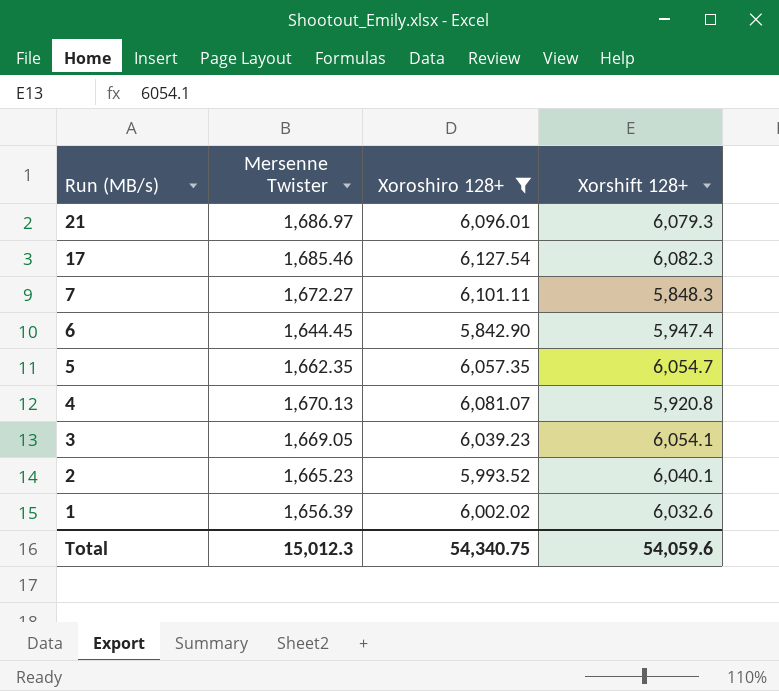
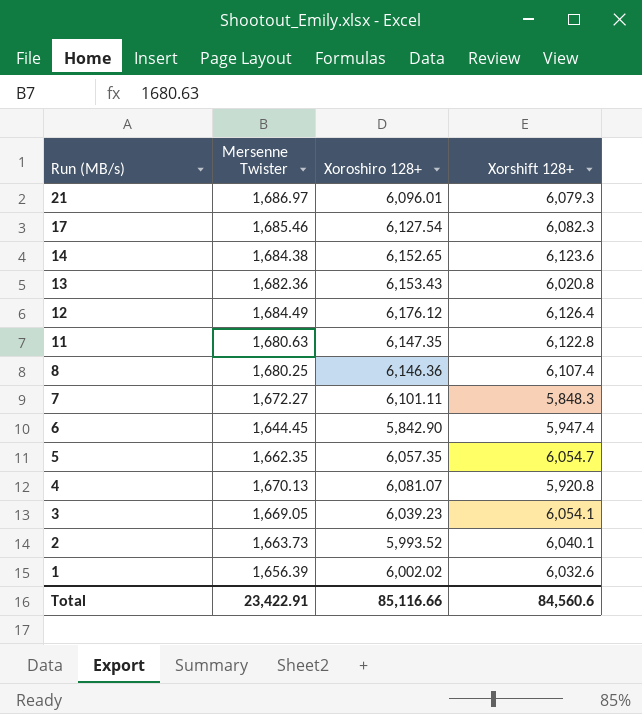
filter: Xoroshiro 128+ <= 6,127.54 -> none
2 | Mersenne Twister: 1,665.23 -> 1,663.73
Total | Mersenne Twister: 15,012.3 -> 23,422.91
Total | Xoroshiro 128+: 54,340.75 -> 85,116.66
Total | Xorshift 128+: 54,059.6 -> 84,560.6

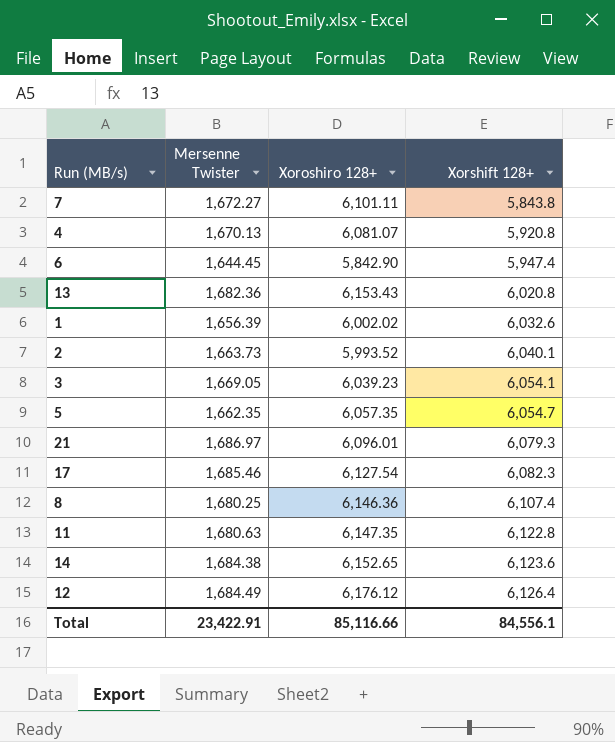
row order: Run (MB/s) descending -> Xorshift 128+ ascending
7 | Xorshift 128+: 5,848.3 -> 5,843.8
Total | Xorshift 128+: 84,560.6 -> 84,556.1

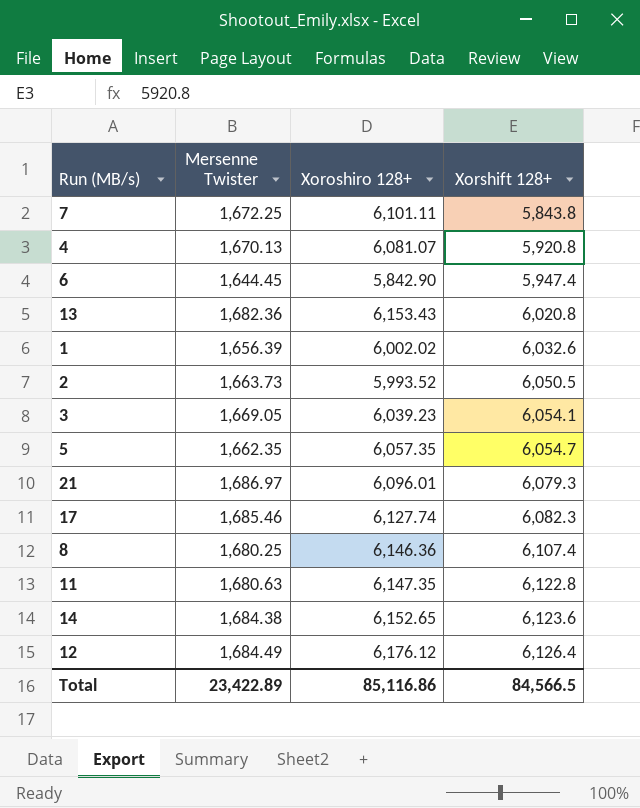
7 | Mersenne Twister: 1,672.27 -> 1,672.25
2 | Xorshift 128+: 6,040.1 -> 6,050.5
17 | Xoroshiro 128+: 6,127.54 -> 6,127.74
Total | Mersenne Twister: 23,422.91 -> 23,422.89
Total | Xoroshiro 128+: 85,116.66 -> 85,116.86
Total | Xorshift 128+: 84,556.1 -> 84,566.5

